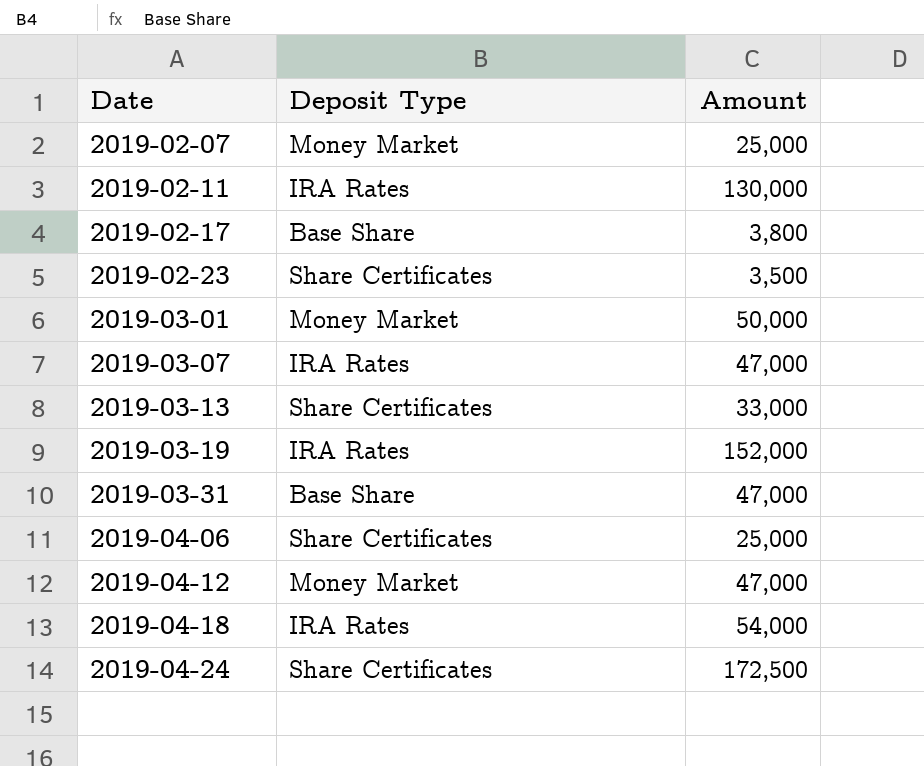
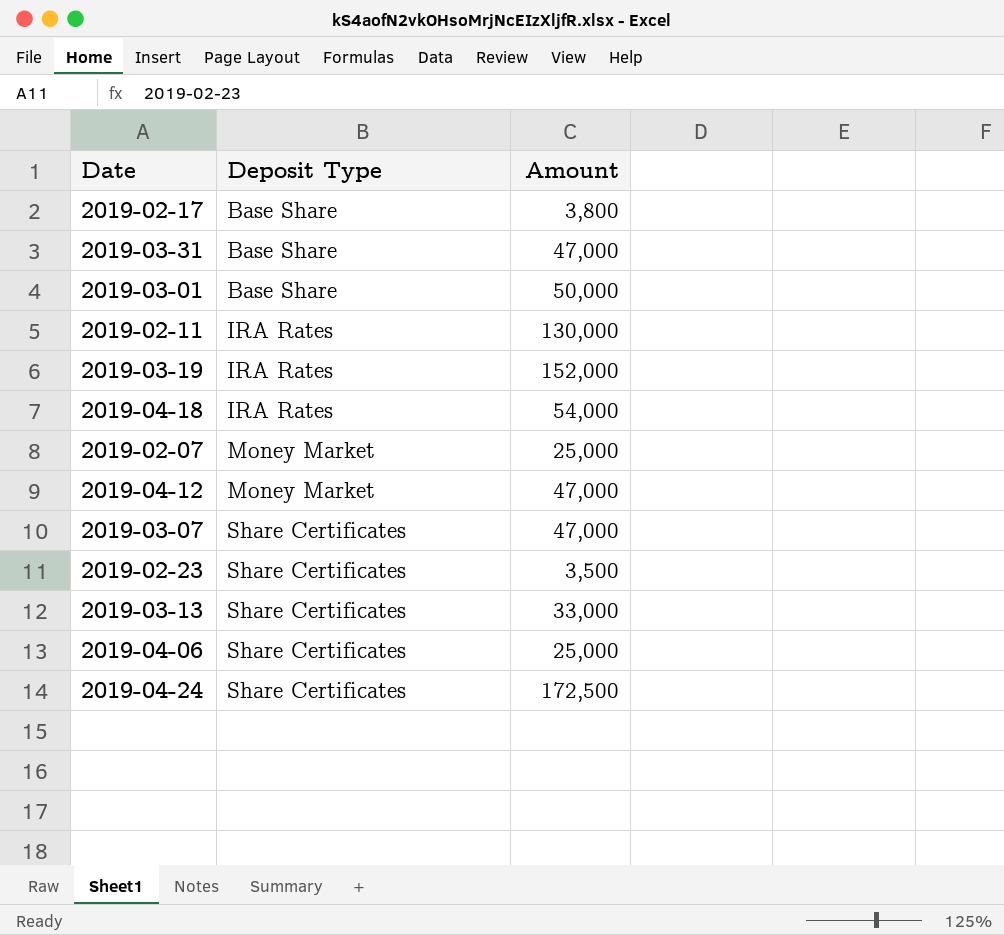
row order: Date ascending -> Deposit Type ascending
2019-03-01 | Deposit Type: Money Market -> Base Share
2019-03-07 | Deposit Type: IRA Rates -> Share Certificates

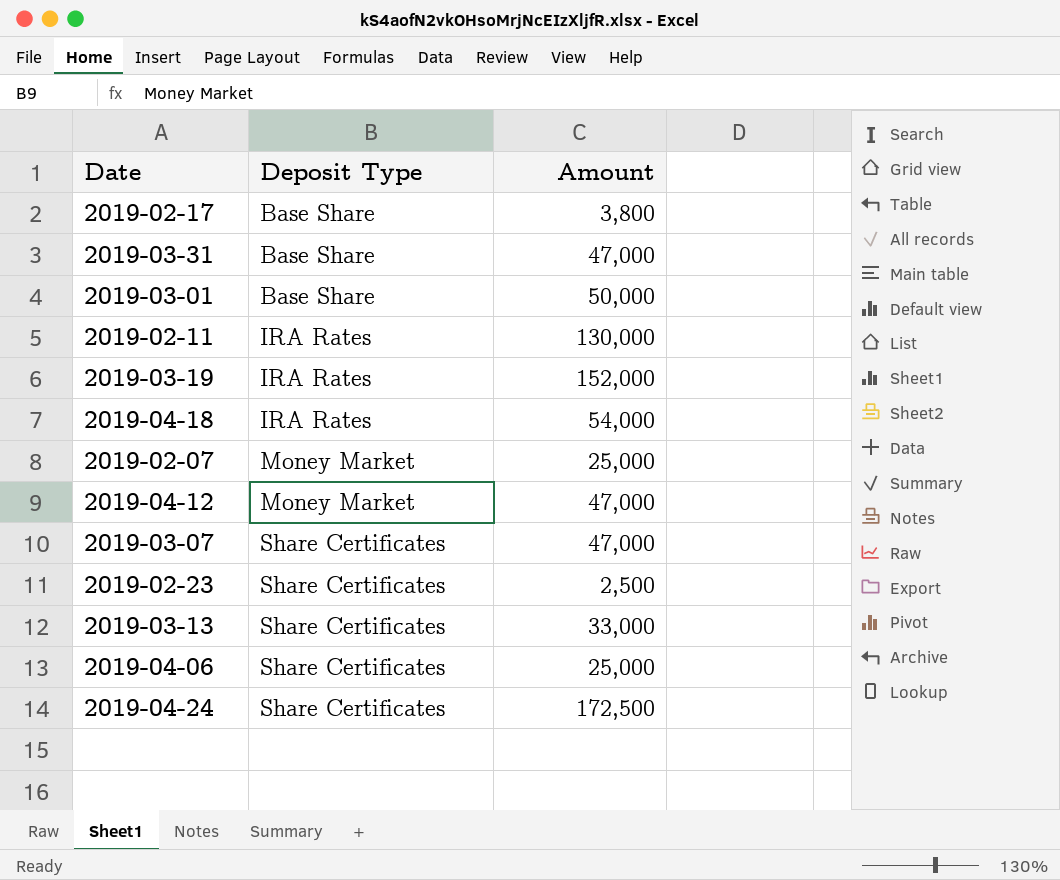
2019-02-23 | Amount: 3,500 -> 2,500

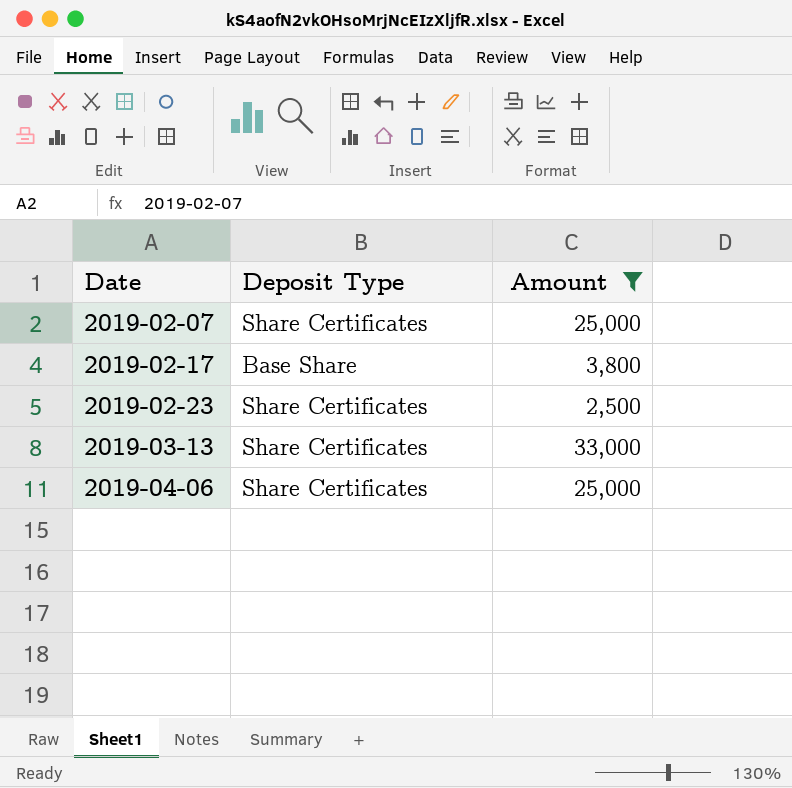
filter: none -> Amount <= 33,000
row order: Deposit Type ascending -> Date ascending
2019-02-07 | Deposit Type: Money Market -> Share Certificates

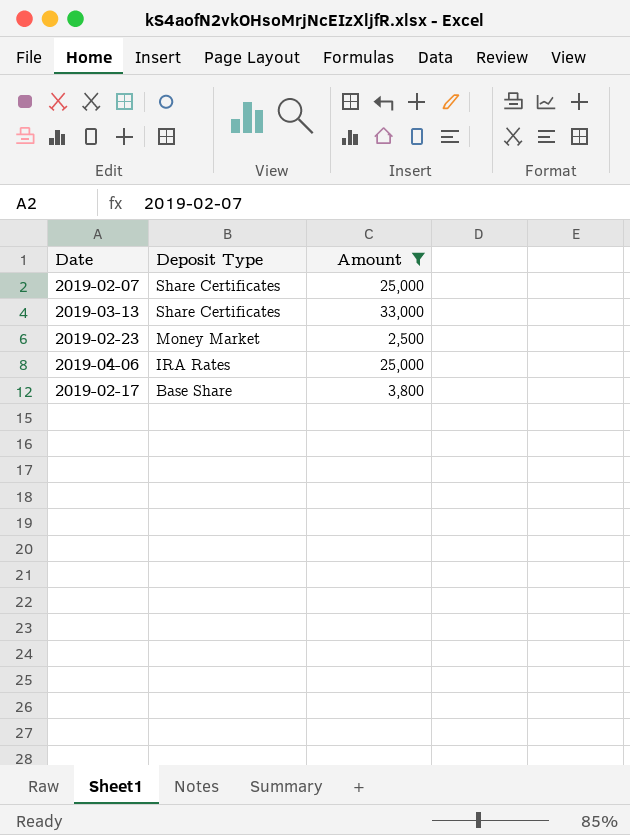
row order: Date ascending -> Deposit Type descending
2019-02-23 | Deposit Type: Share Certificates -> Money Market
2019-04-06 | Deposit Type: Share Certificates -> IRA Rates

